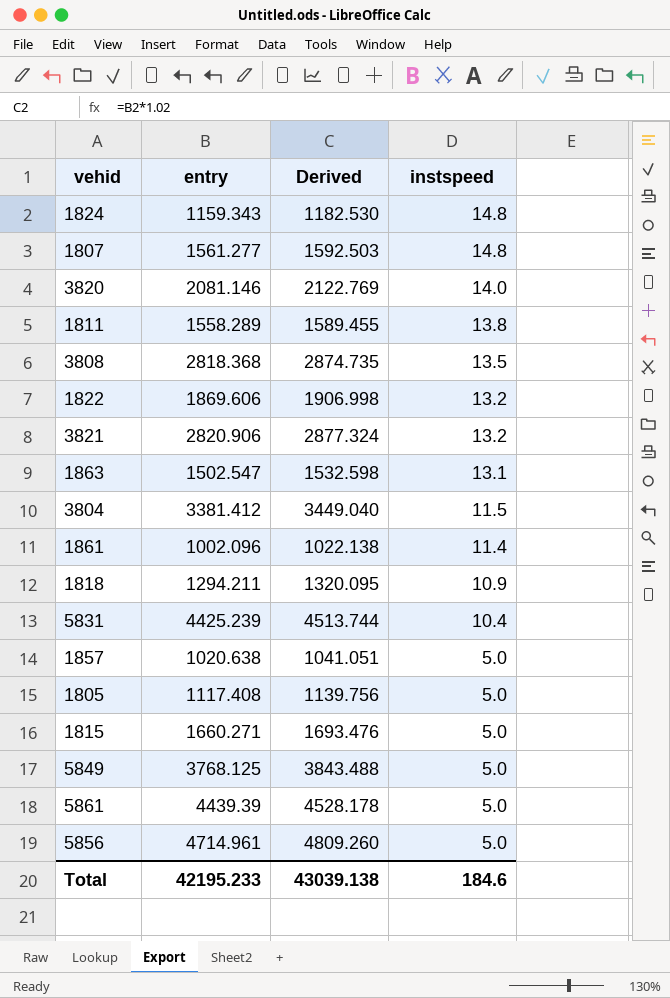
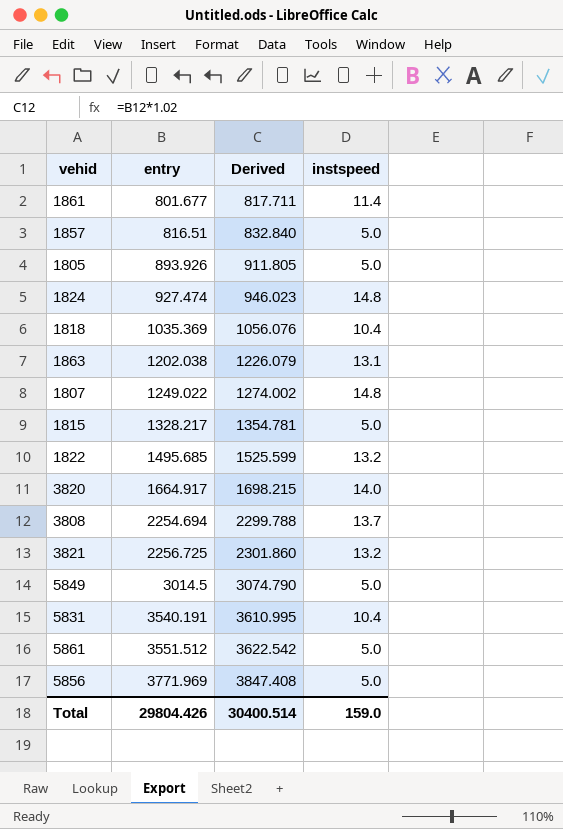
row order: instspeed descending -> entry ascending
row 1811: 1558.289 | 1589.455 | 13.8 -> none
row 3804: 3381.412 | 3449.040 | 11.5 -> none
1861 | entry: 1002.096 -> 801.677
1861 | Derived: 1022.138 -> 817.711
1857 | entry: 1020.638 -> 816.51
1857 | Derived: 1041.051 -> 832.840
1805 | entry: 1117.408 -> 893.926
1805 | Derived: 1139.756 -> 911.805
1824 | entry: 1159.343 -> 927.474
1824 | Derived: 1182.530 -> 946.023
1818 | entry: 1294.211 -> 1035.369
1818 | Derived: 1320.095 -> 1056.076
1818 | instspeed: 10.9 -> 10.4
1863 | entry: 1502.547 -> 1202.038
1863 | Derived: 1532.598 -> 1226.079
1807 | entry: 1561.277 -> 1249.022
1807 | Derived: 1592.503 -> 1274.002
1815 | entry: 1660.271 -> 1328.217
1815 | Derived: 1693.476 -> 1354.781
1822 | entry: 1869.606 -> 1495.685
1822 | Derived: 1906.998 -> 1525.599
3820 | entry: 2081.146 -> 1664.917
3820 | Derived: 2122.769 -> 1698.215
3808 | entry: 2818.368 -> 2254.694
3808 | Derived: 2874.735 -> 2299.788
3808 | instspeed: 13.5 -> 13.7
3821 | entry: 2820.906 -> 2256.725
3821 | Derived: 2877.324 -> 2301.860
5849 | entry: 3768.125 -> 3014.5
5849 | Derived: 3843.488 -> 3074.790
5831 | entry: 4425.239 -> 3540.191
5831 | Derived: 4513.744 -> 3610.995
5861 | entry: 4439.39 -> 3551.512
5861 | Derived: 4528.178 -> 3622.542
5856 | entry: 4714.961 -> 3771.969
5856 | Derived: 4809.260 -> 3847.408
Total | entry: 42195.233 -> 29804.426
Total | Derived: 43039.138 -> 30400.514
Total | instspeed: 184.6 -> 159.0

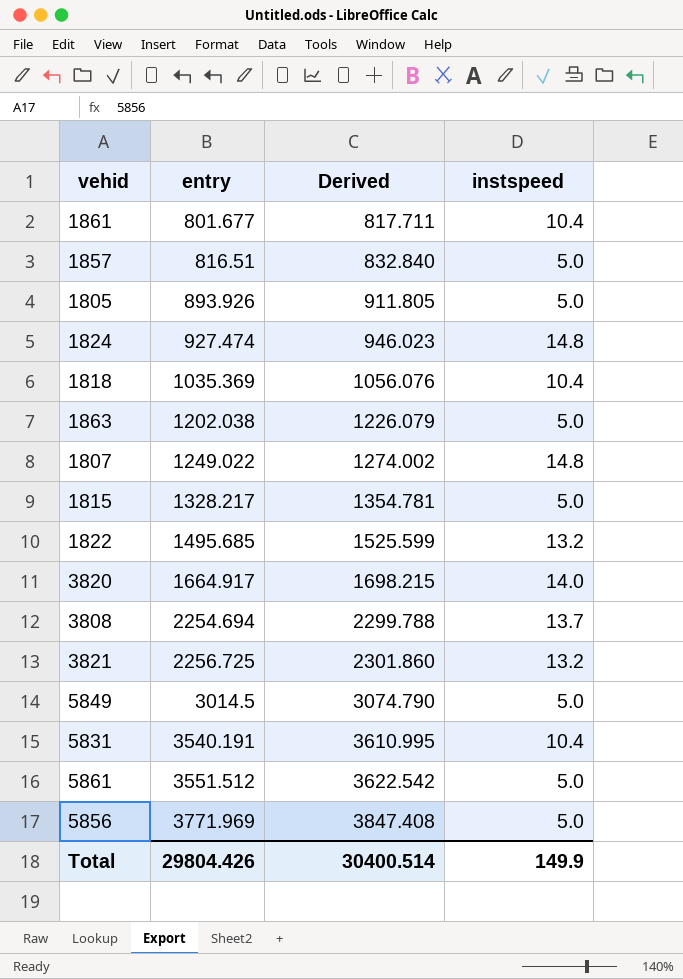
1861 | instspeed: 11.4 -> 10.4
1863 | instspeed: 13.1 -> 5.0
Total | instspeed: 159.0 -> 149.9

